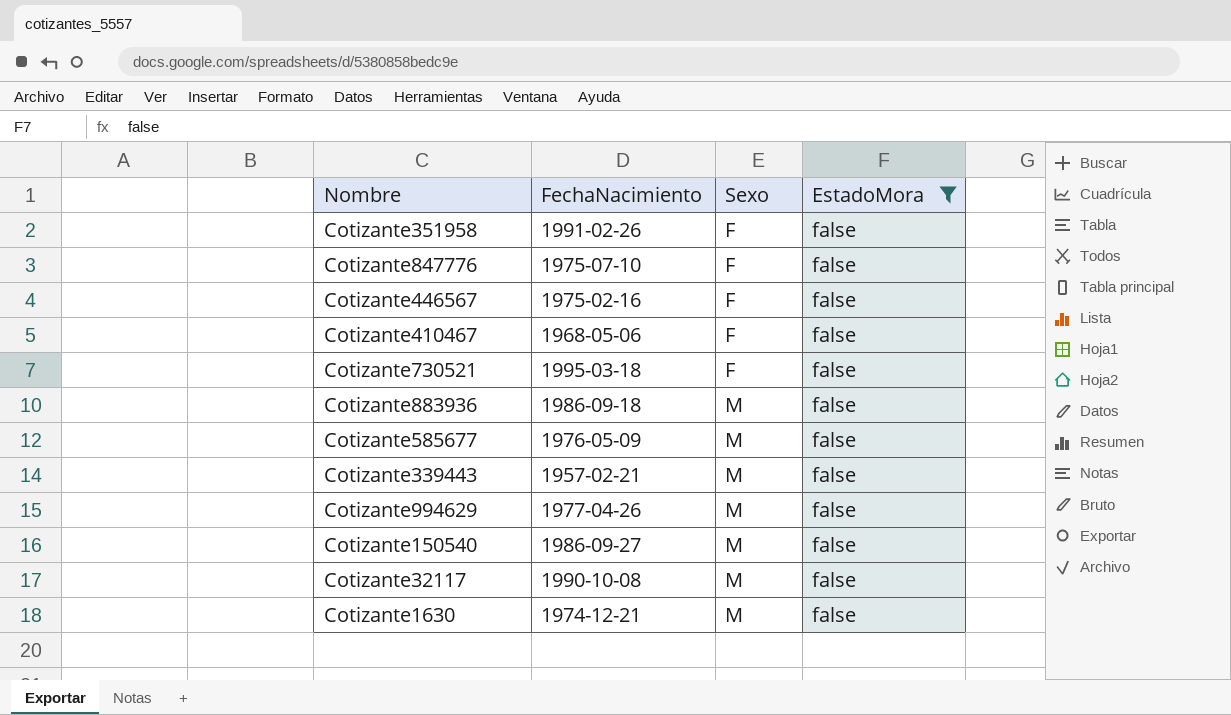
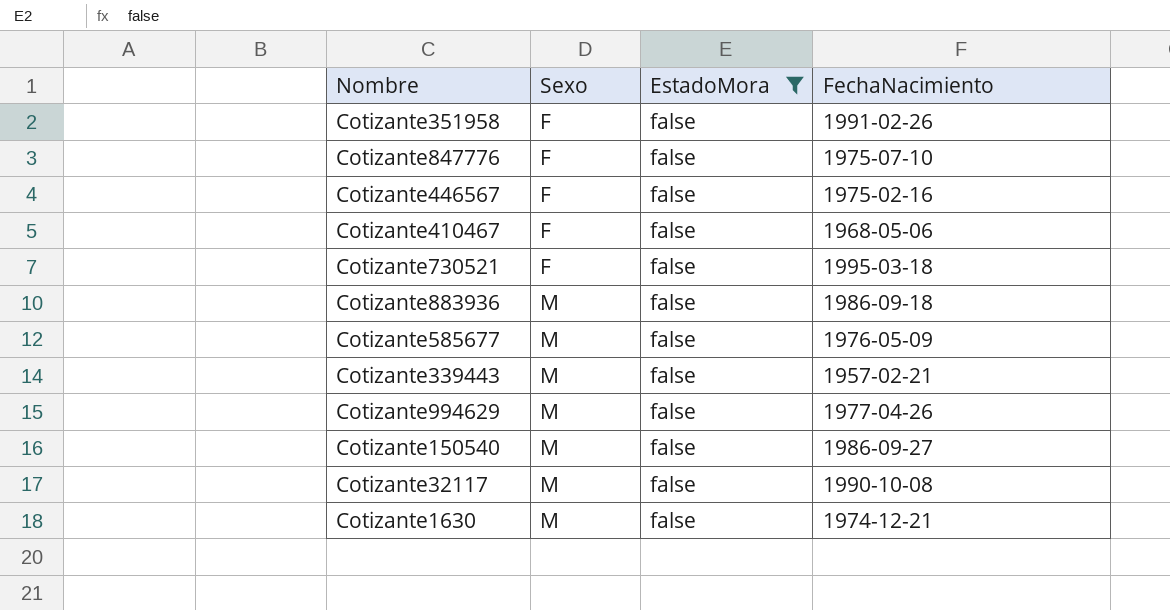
column FechaNacimiento | position: 2 -> 4

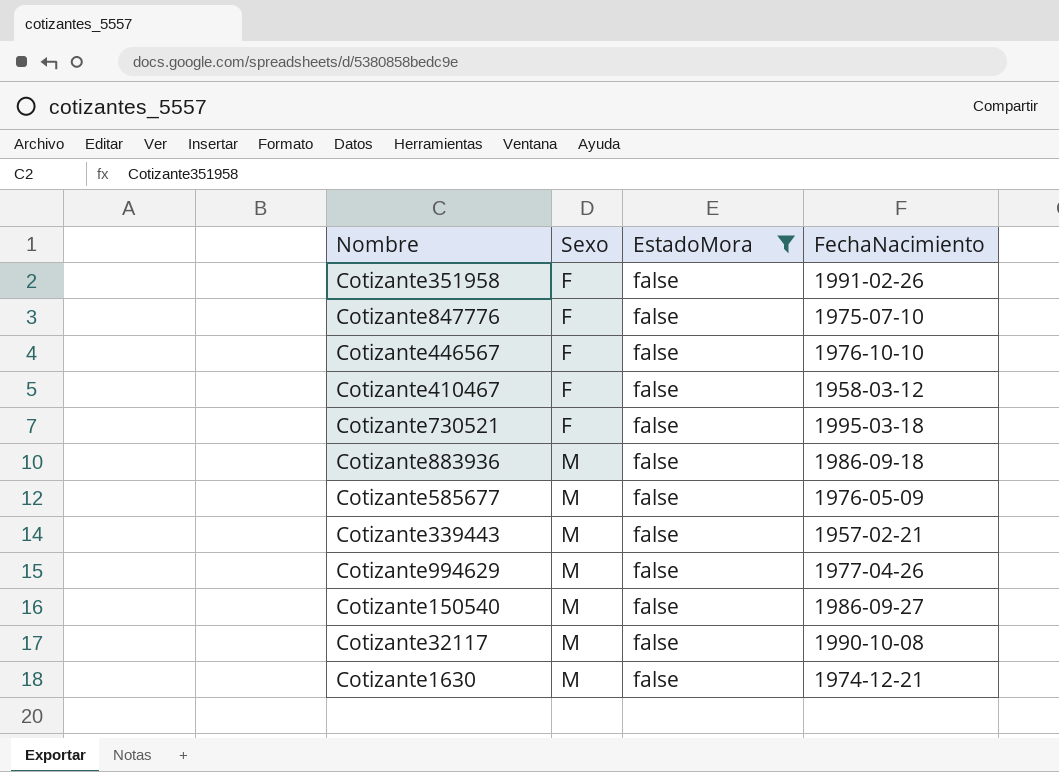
Cotizante446567 | FechaNacimiento: 1975-02-16 -> 1976-10-10
Cotizante410467 | FechaNacimiento: 1968-05-06 -> 1958-03-12

